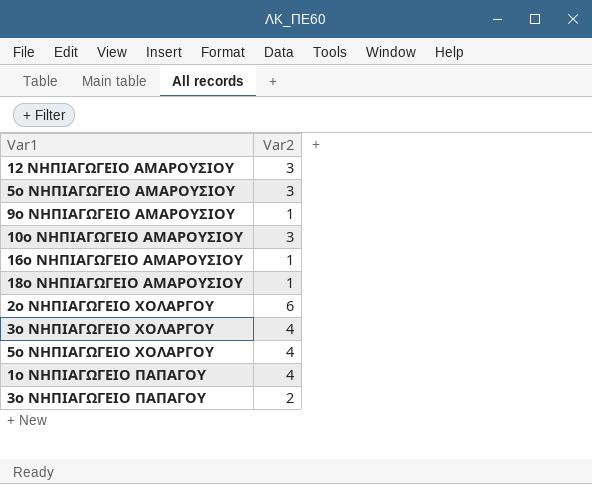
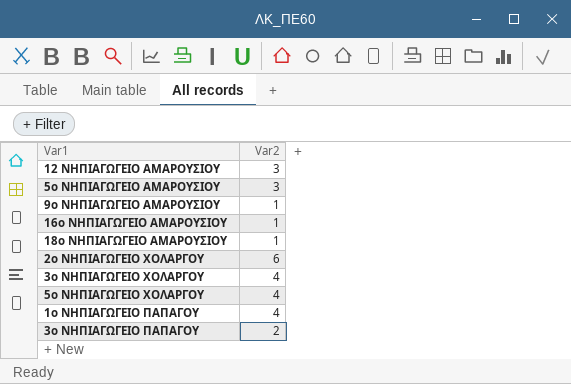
row 10ο ΝΗΠΙΑΓΩΓΕΙΟ ΑΜΑΡΟΥΣΙΟΥ: 3 -> none

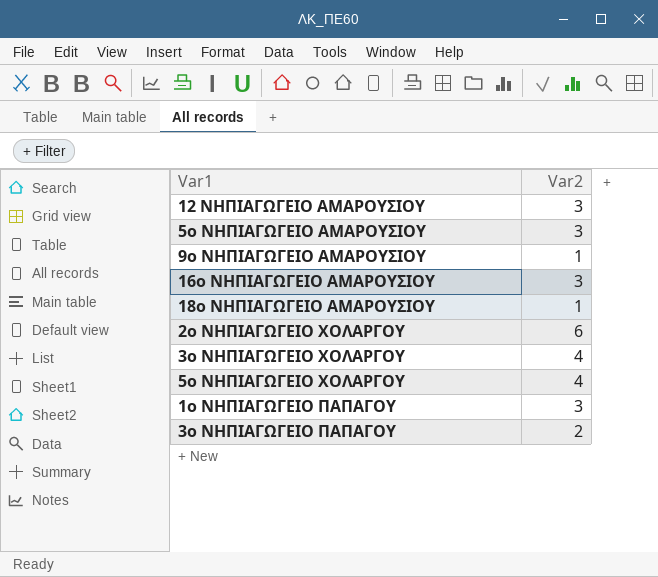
16ο ΝΗΠΙΑΓΩΓΕΙΟ ΑΜΑΡΟΥΣΙΟΥ | Var2: 1 -> 3
1ο ΝΗΠΙΑΓΩΓΕΙΟ ΠΑΠΑΓΟΥ | Var2: 4 -> 3

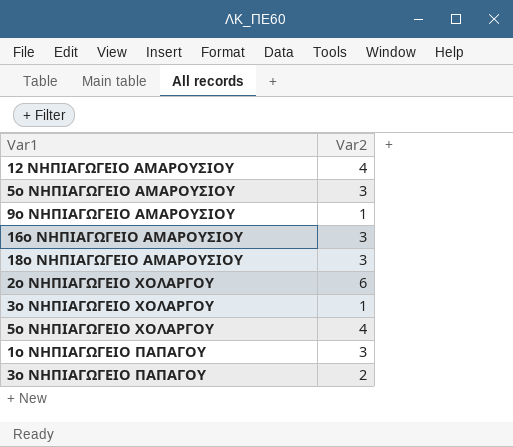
12 ΝΗΠΙΑΓΩΓΕΙΟ ΑΜΑΡΟΥΣΙΟΥ | Var2: 3 -> 4
18ο ΝΗΠΙΑΓΩΓΕΙΟ ΑΜΑΡΟΥΣΙΟΥ | Var2: 1 -> 3
3ο ΝΗΠΙΑΓΩΓΕΙΟ ΧΟΛΑΡΓΟΥ | Var2: 4 -> 1

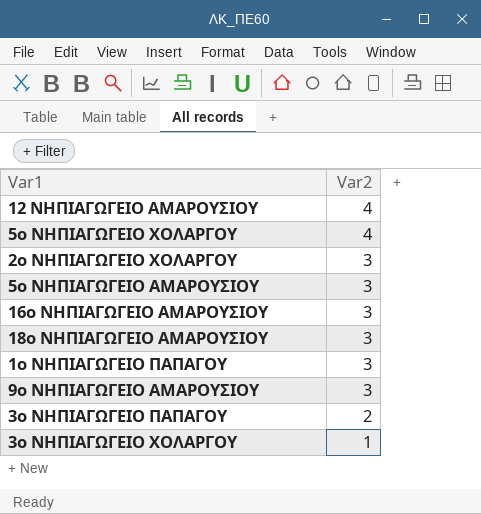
row order: none -> Var2 descending
2ο ΝΗΠΙΑΓΩΓΕΙΟ ΧΟΛΑΡΓΟY | Var2: 6 -> 3
9ο ΝΗΠΙΑΓΩΓΕΙΟ ΑΜΑΡΟΥΣΙΟΥ | Var2: 1 -> 3

